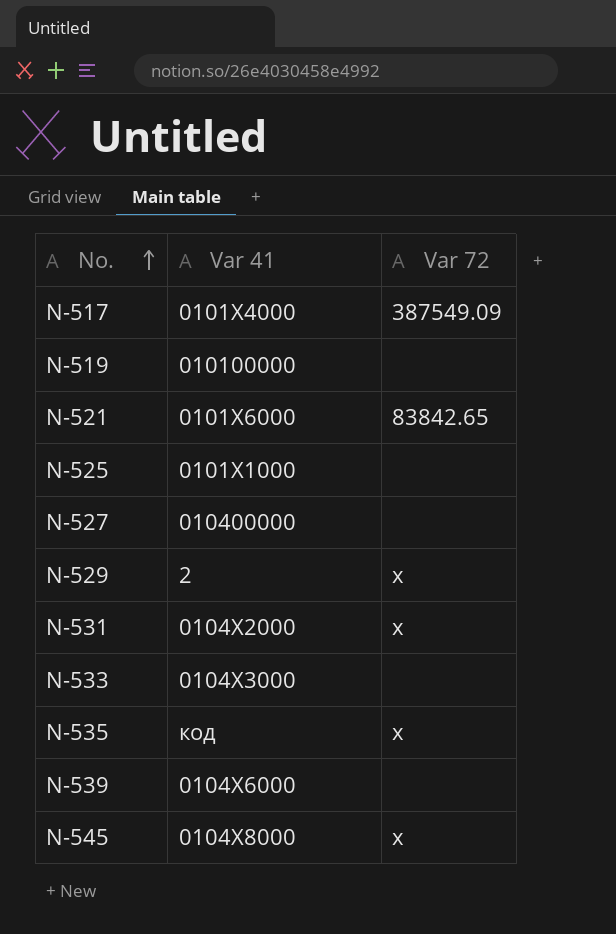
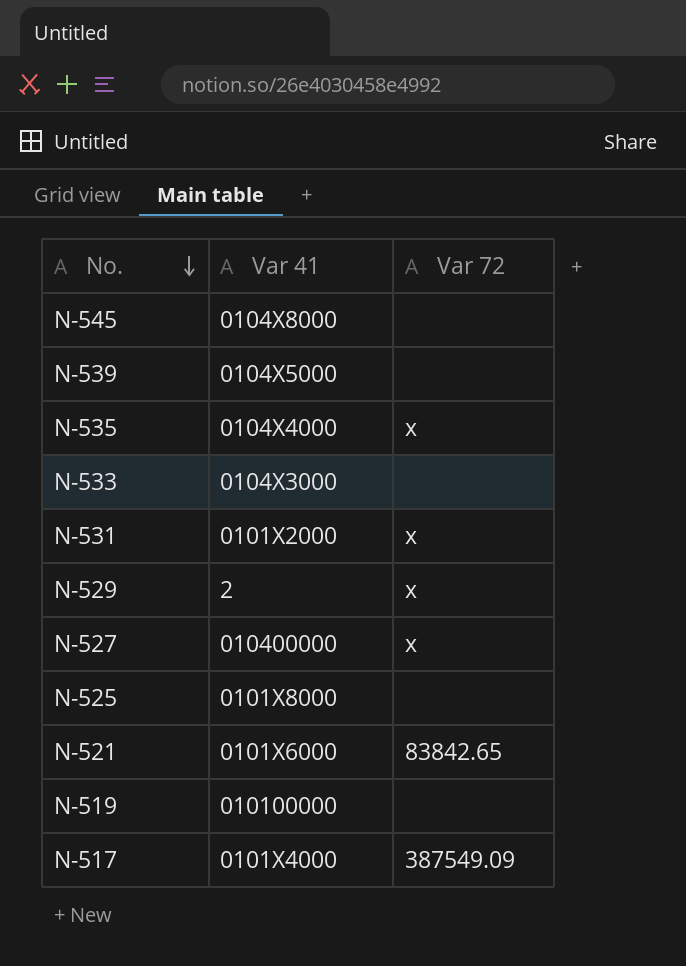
row order: No. ascending -> No. descending
N-545 | Var 72: х -> none
N-539 | Var 41: 0104Х6000 -> 0104Х5000
N-535 | Var 41: код -> 0104Х4000
N-531 | Var 41: 0104Х2000 -> 0101Х2000
N-527 | Var 72: none -> х
N-525 | Var 41: 0101Х1000 -> 0101Х8000

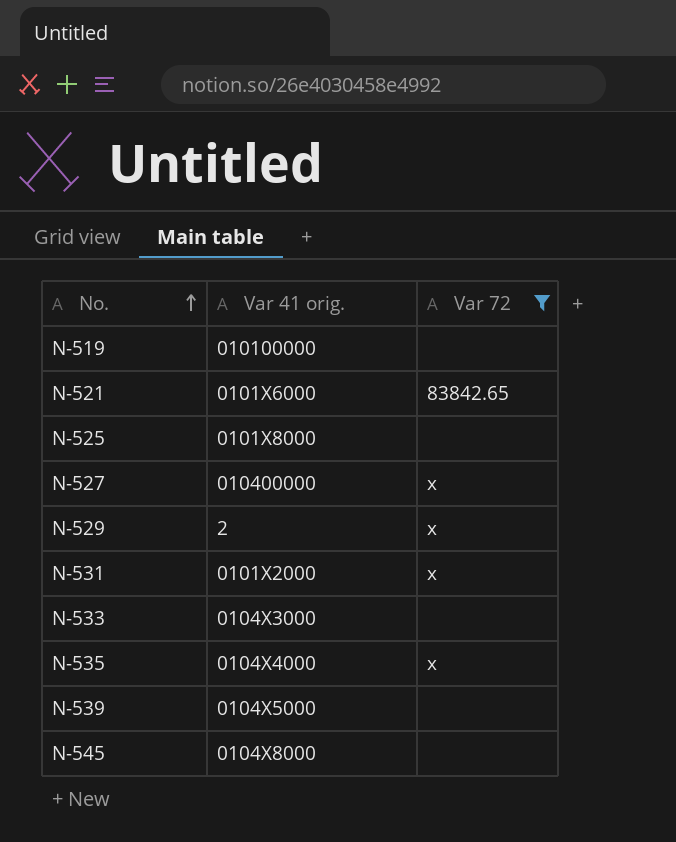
filter: none -> Var 72 != 387549.09
row order: No. descending -> No. ascending
column name: Var 41 -> Var 41 orig.

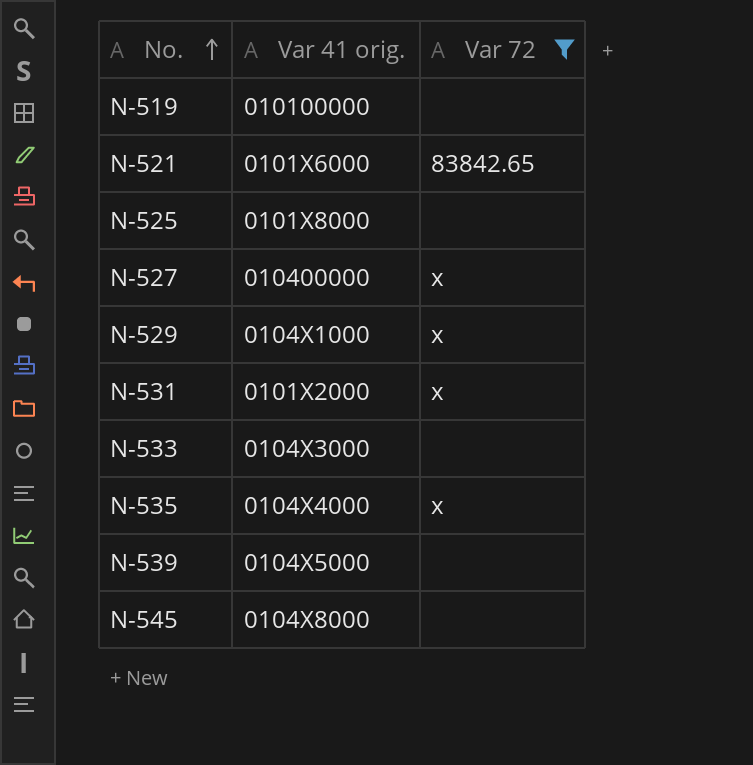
N-529 | Var 41 orig.: 2 -> 0104Х1000

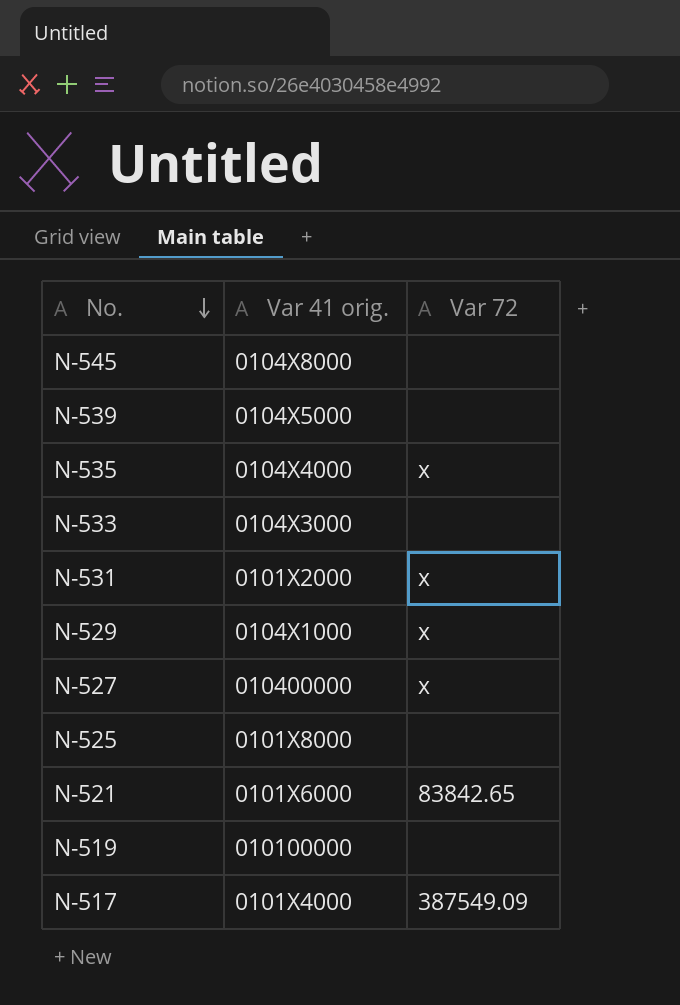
filter: Var 72 != 387549.09 -> none
row order: No. ascending -> No. descending

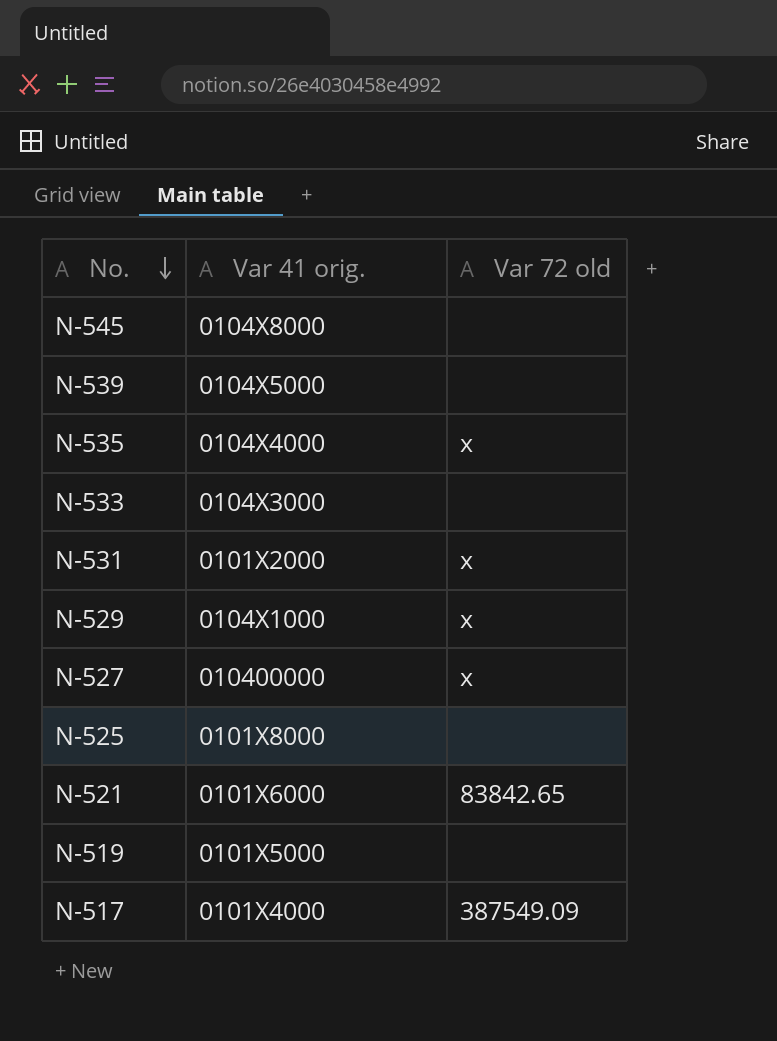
column name: Var 72 -> Var 72 old
N-519 | Var 41 orig.: 010100000 -> 0101Х5000

